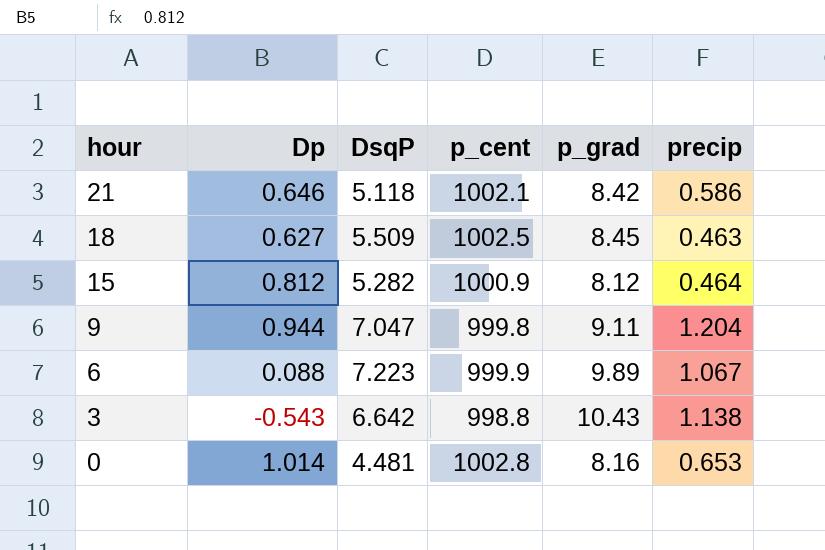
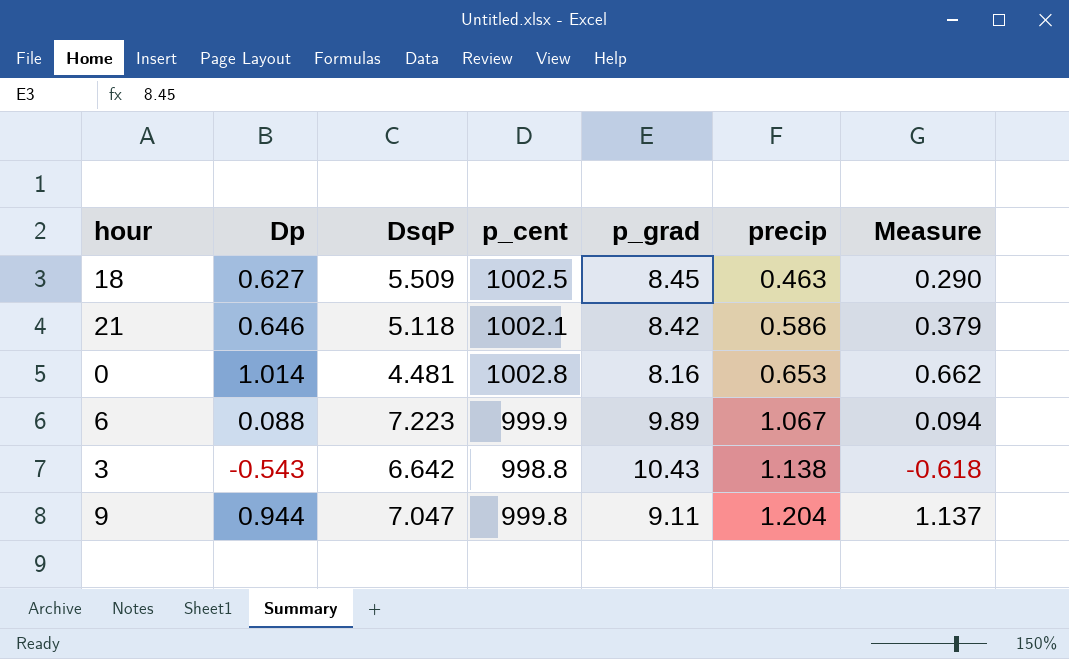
row order: hour descending -> precip ascending
column Measure | formula: none -> [Dp] * [precip]
row 15: 0.812 | 5.282 | 1000.9 | 8.12 | 0.464 -> none

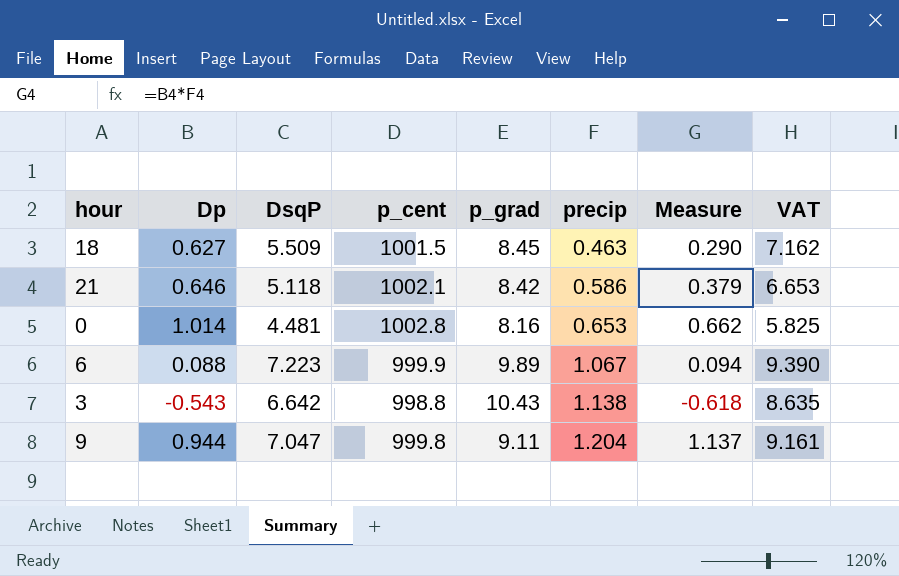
column VAT | formula: none -> [DsqP] * 1.3
18 | p_cent: 1002.5 -> 1001.5

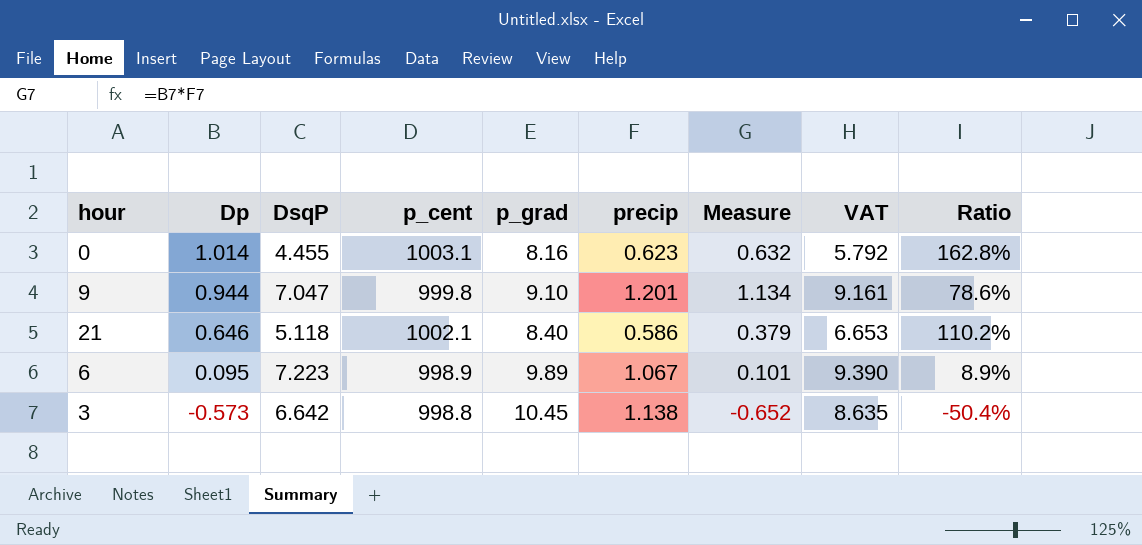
row order: precip ascending -> Dp descending
column Ratio | formula: none -> [Dp] / [precip]
row 18: 0.627 | 5.509 | 1001.5 | 8.45 | 0.463 | 0.290 | 7.162 -> none
0 | DsqP: 4.481 -> 4.455
0 | p_cent: 1002.8 -> 1003.1
0 | precip: 0.653 -> 0.623
0 | Measure: 0.662 -> 0.632
0 | VAT: 5.825 -> 5.792
9 | p_grad: 9.11 -> 9.10
9 | precip: 1.204 -> 1.201
9 | Measure: 1.137 -> 1.134
21 | p_grad: 8.42 -> 8.40
6 | Dp: 0.088 -> 0.095
6 | p_cent: 999.9 -> 998.9
6 | Measure: 0.094 -> 0.101
3 | Dp: -0.543 -> -0.573
3 | p_grad: 10.43 -> 10.45
3 | Measure: -0.618 -> -0.652

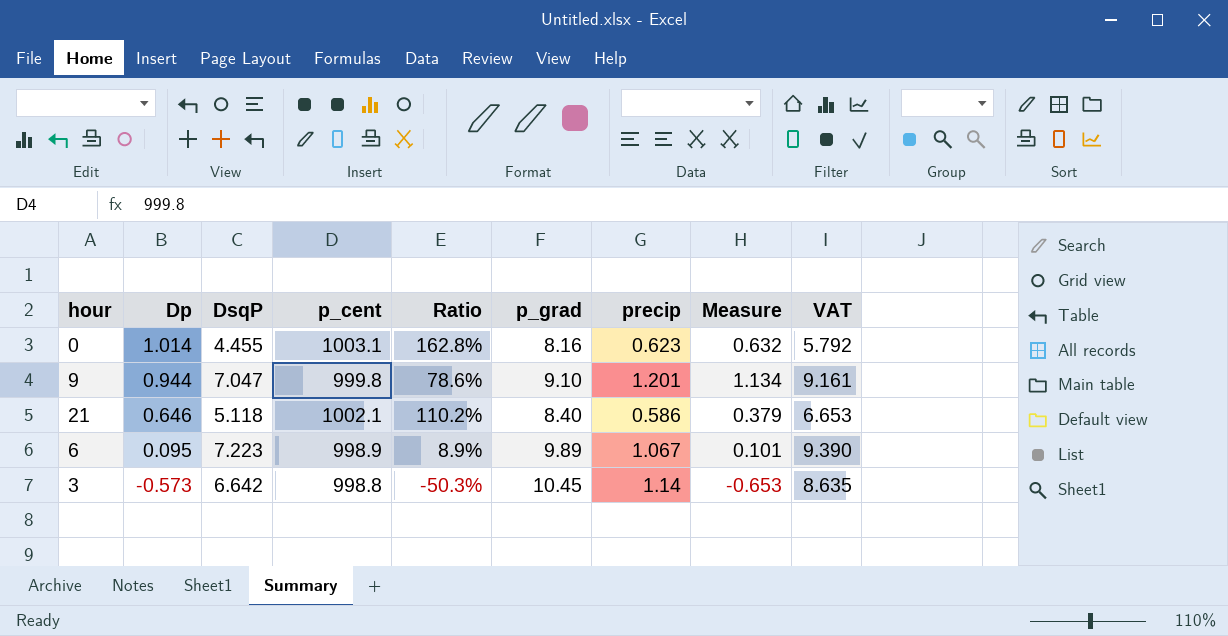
column Ratio | position: 9 -> 5
3 | Ratio: -50.4% -> -50.3%
3 | precip: 1.138 -> 1.14
3 | Measure: -0.652 -> -0.653

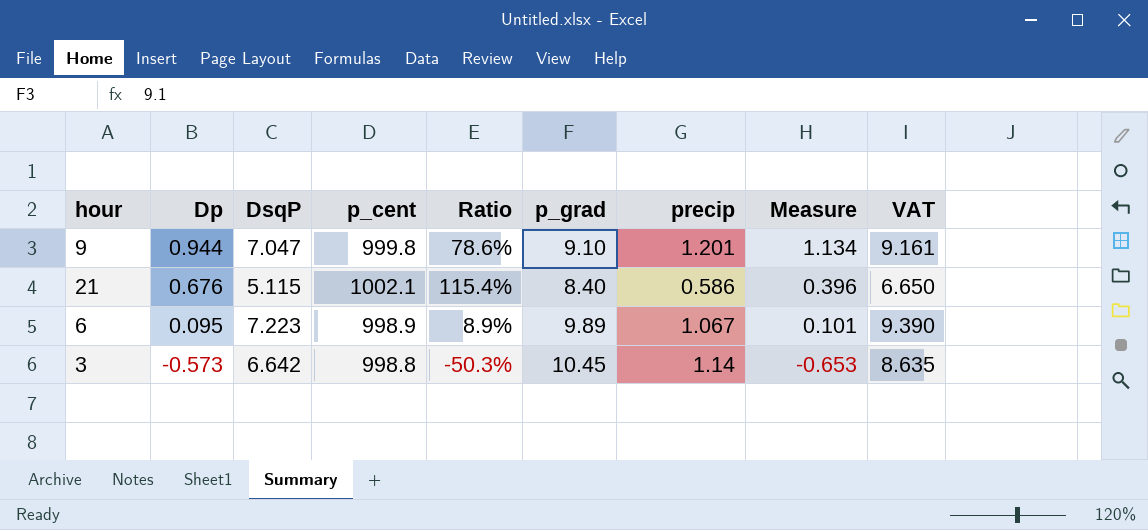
row 0: 1.014 | 4.455 | 1003.1 | 162.8% | 8.16 | 0.623 | 0.632 | 5.792 -> none
21 | Dp: 0.646 -> 0.676
21 | DsqP: 5.118 -> 5.115
21 | Ratio: 110.2% -> 115.4%
21 | Measure: 0.379 -> 0.396
21 | VAT: 6.653 -> 6.650

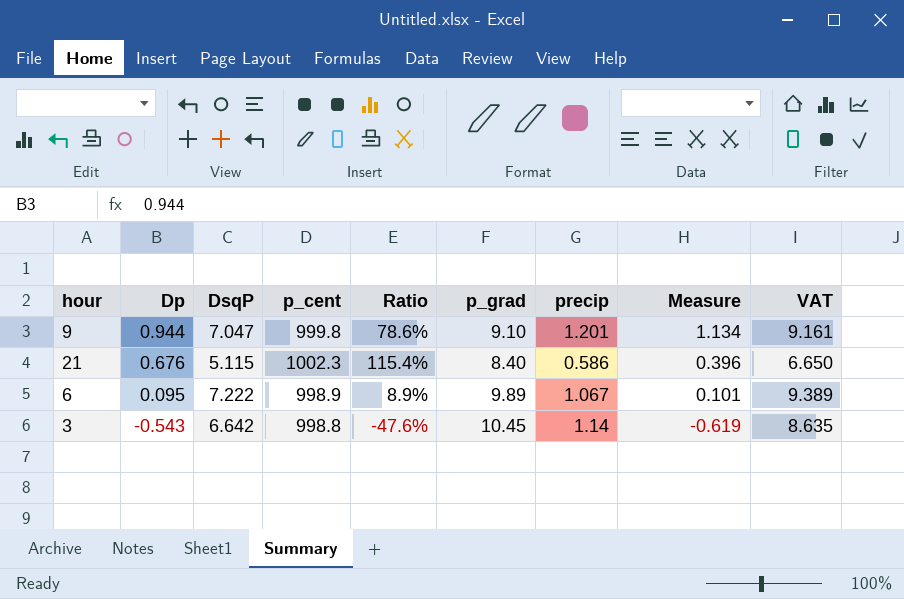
21 | p_cent: 1002.1 -> 1002.3
6 | DsqP: 7.223 -> 7.222
6 | VAT: 9.390 -> 9.389
3 | Dp: -0.573 -> -0.543
3 | Ratio: -50.3% -> -47.6%
3 | Measure: -0.653 -> -0.619

